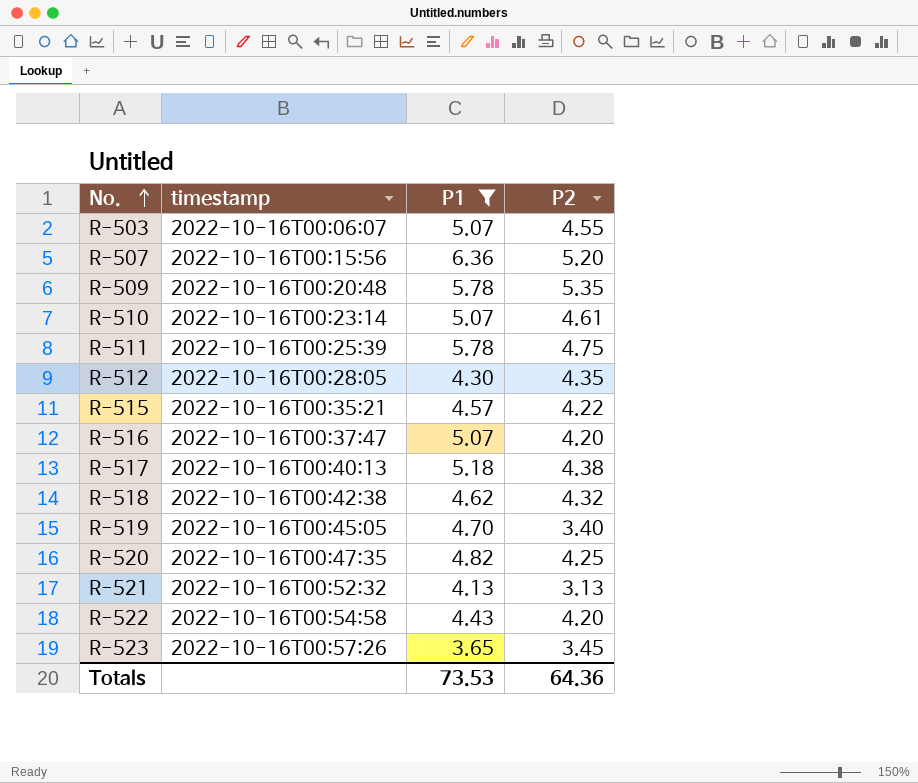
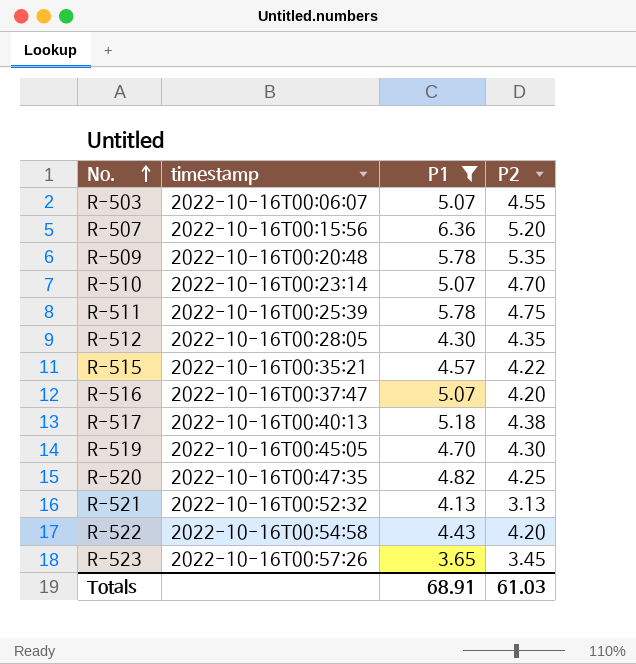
row R-518: 2022-10-16T00:42:38 | 4.62 | 4.32 -> none
R-510 | P2: 4.61 -> 4.70
R-519 | P2: 3.40 -> 4.30
Totals | P1: 73.53 -> 68.91
Totals | P2: 64.36 -> 61.03

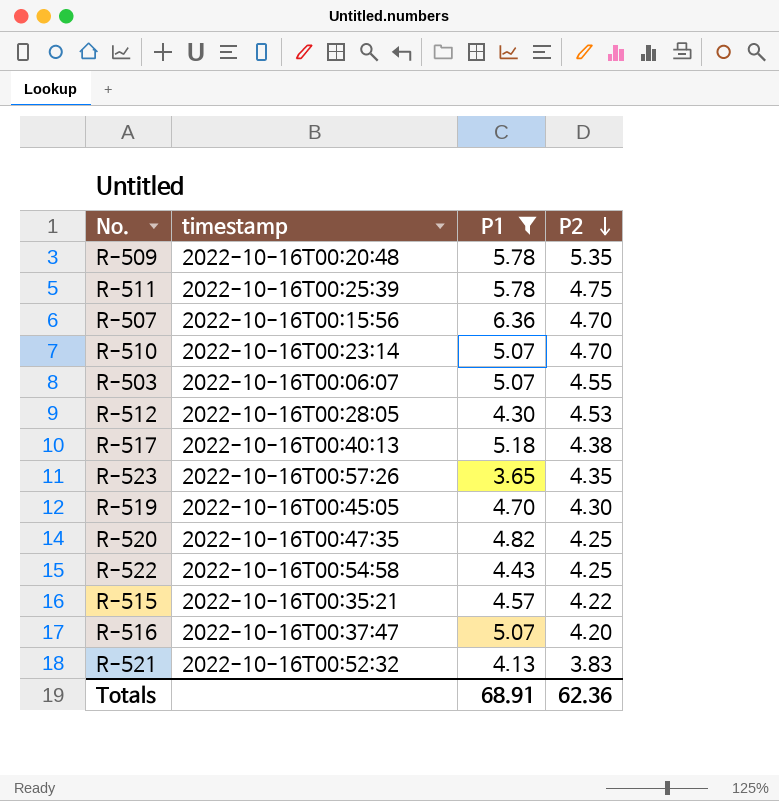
row order: No. ascending -> P2 descending
R-507 | P2: 5.20 -> 4.70
R-512 | P2: 4.35 -> 4.53
R-523 | P2: 3.45 -> 4.35
R-522 | P2: 4.20 -> 4.25
R-521 | P2: 3.13 -> 3.83
Totals | P2: 61.03 -> 62.36

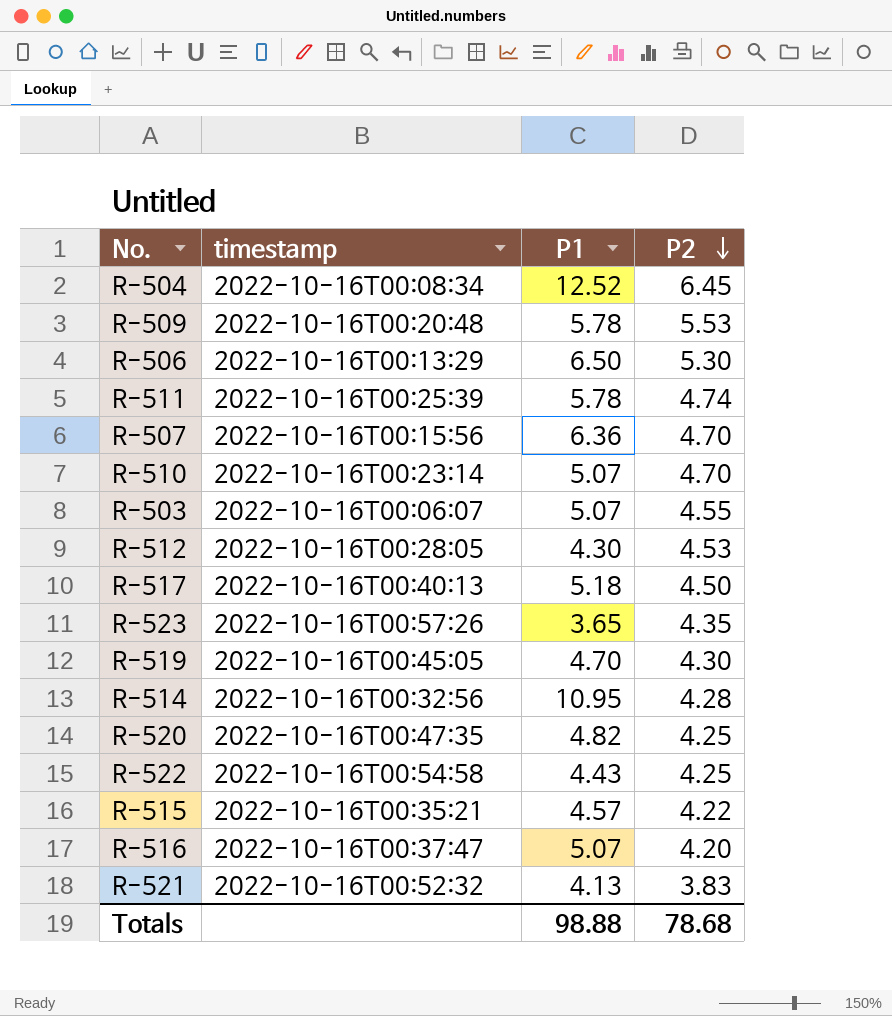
filter: P1 <= 6.36 -> none
R-509 | P2: 5.35 -> 5.53
R-511 | P2: 4.75 -> 4.74
R-517 | P2: 4.38 -> 4.50
Totals | P1: 68.91 -> 98.88
Totals | P2: 62.36 -> 78.68

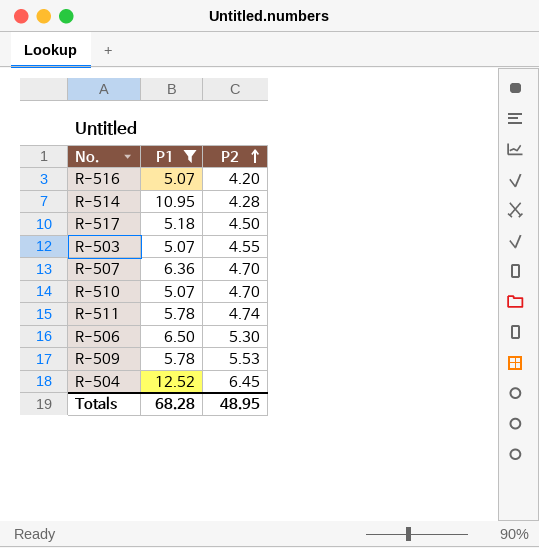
filter: none -> P1 >= 5.07
row order: P2 descending -> P2 ascending
column timestamp | position: 2 -> none
Totals | P1: 98.88 -> 68.28
Totals | P2: 78.68 -> 48.95

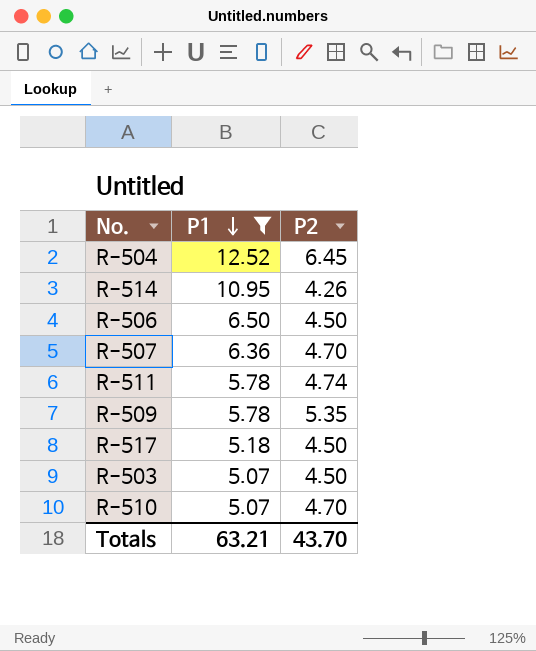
row order: P2 ascending -> P1 descending
row R-516: 5.07 | 4.20 -> none
R-514 | P2: 4.28 -> 4.26
R-506 | P2: 5.30 -> 4.50
R-509 | P2: 5.53 -> 5.35
R-503 | P2: 4.55 -> 4.50
Totals | P1: 68.28 -> 63.21
Totals | P2: 48.95 -> 43.70

